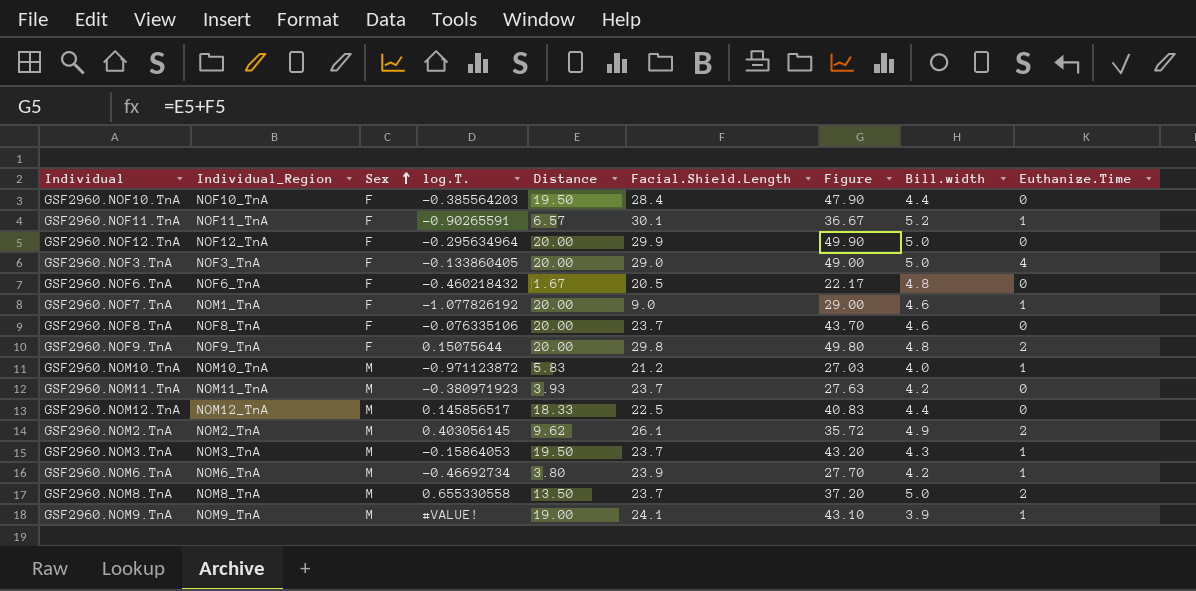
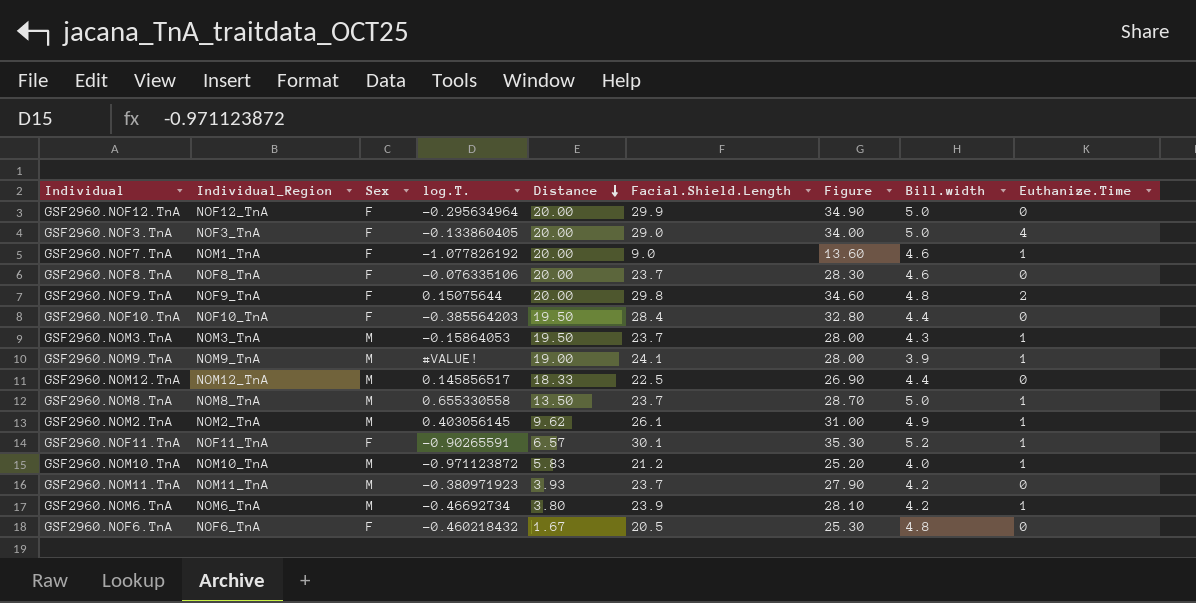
row order: Sex ascending -> Distance descending
column Figure | formula: [Distance] + [Facial.Shield.Length] -> [Facial.Shield.Length] + [Bill.width]
GSF2960.NOM8.TnA | Euthanize.Time: 2 -> 1
GSF2960.NOM2.TnA | Euthanize.Time: 2 -> 1

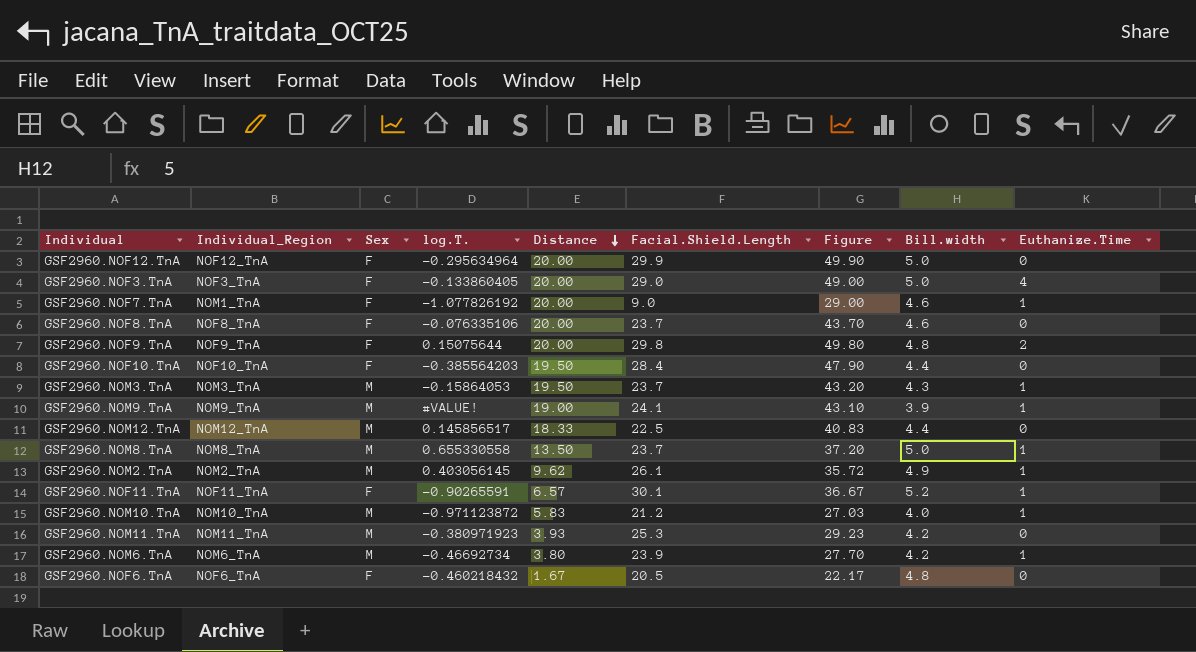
column Figure | formula: [Facial.Shield.Length] + [Bill.width] -> [Distance] + [Facial.Shield.Length]
GSF2960.NOM11.TnA | Facial.Shield.Length: 23.7 -> 25.3

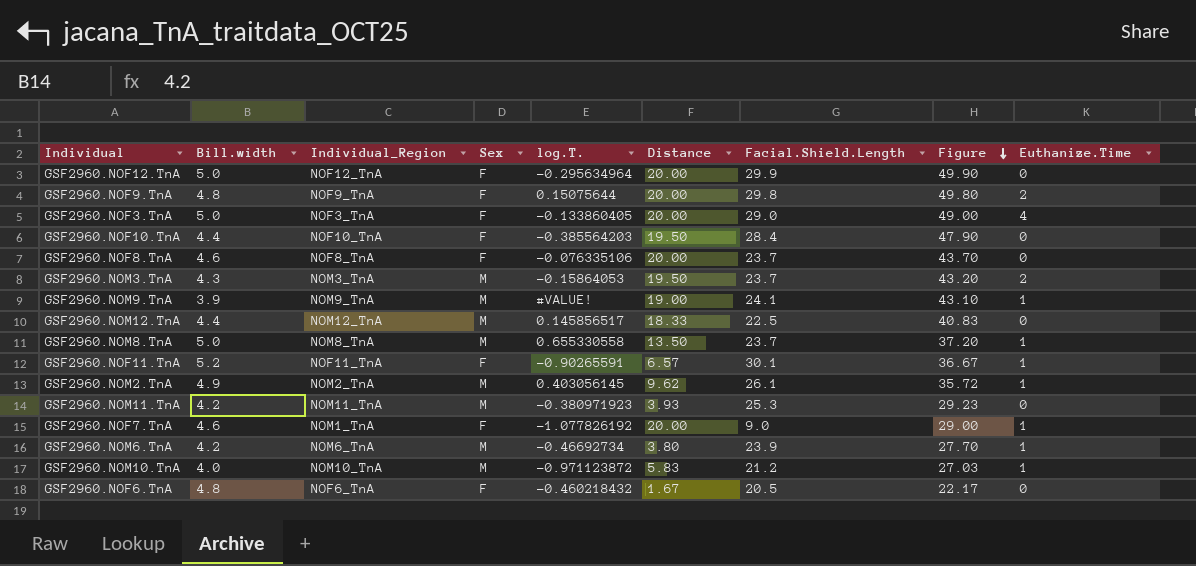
row order: Distance descending -> Figure descending
column Bill.width | position: 8 -> 2
GSF2960.NOM3.TnA | Euthanize.Time: 1 -> 2

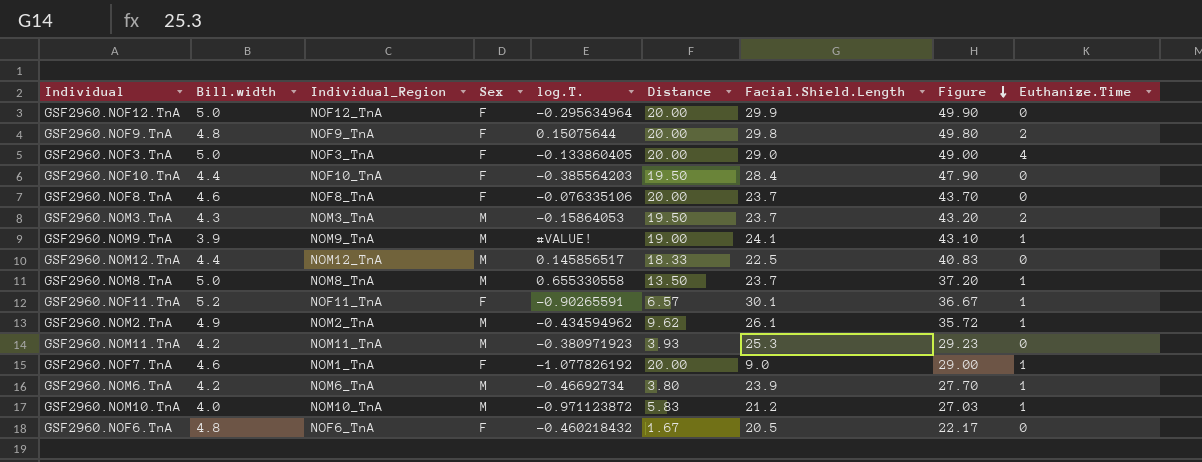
GSF2960.NOM2.TnA | log.T.: 0.403056145 -> -0.434594962

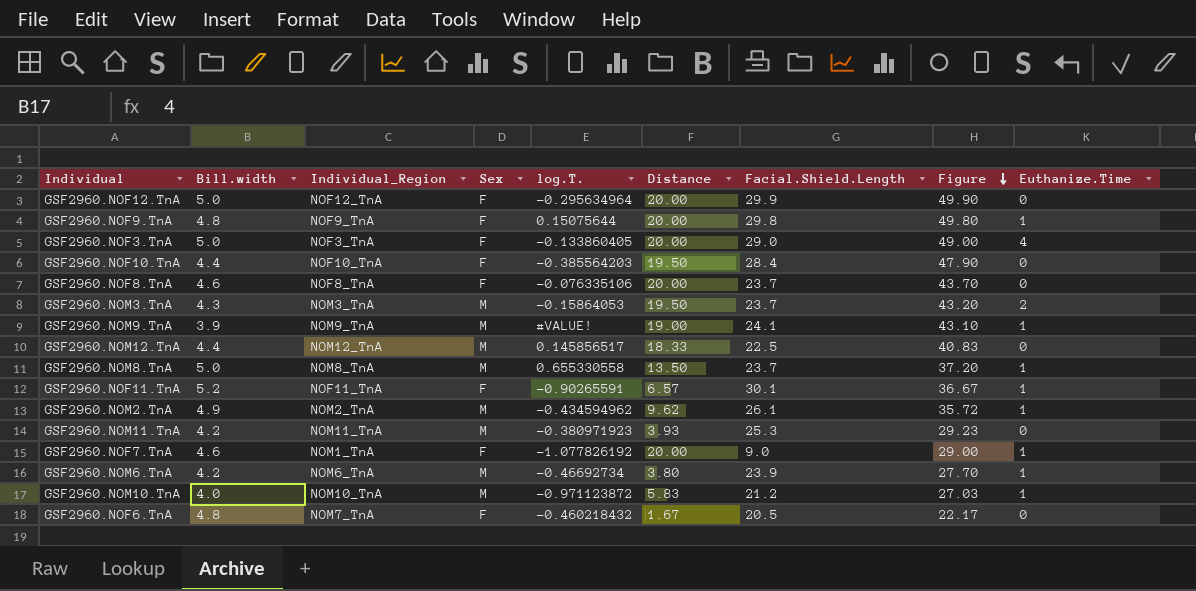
GSF2960.NOF9.TnA | Euthanize.Time: 2 -> 1
GSF2960.NOF6.TnA | Individual_Region: NOF6_TnA -> NOM7_TnA

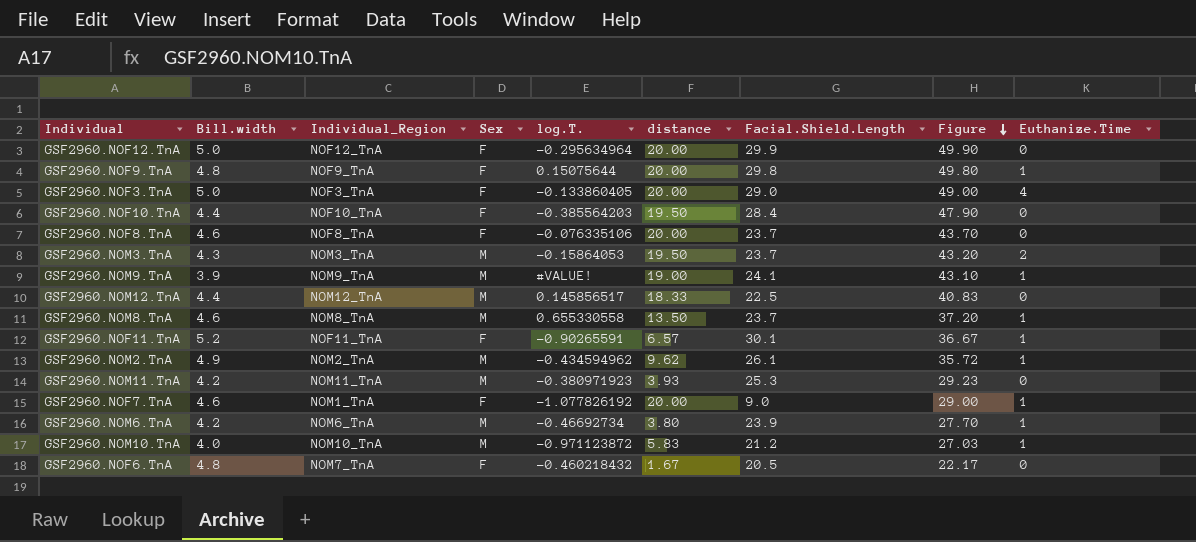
column name: Distance -> distance
GSF2960.NOM8.TnA | Bill.width: 5.0 -> 4.6

